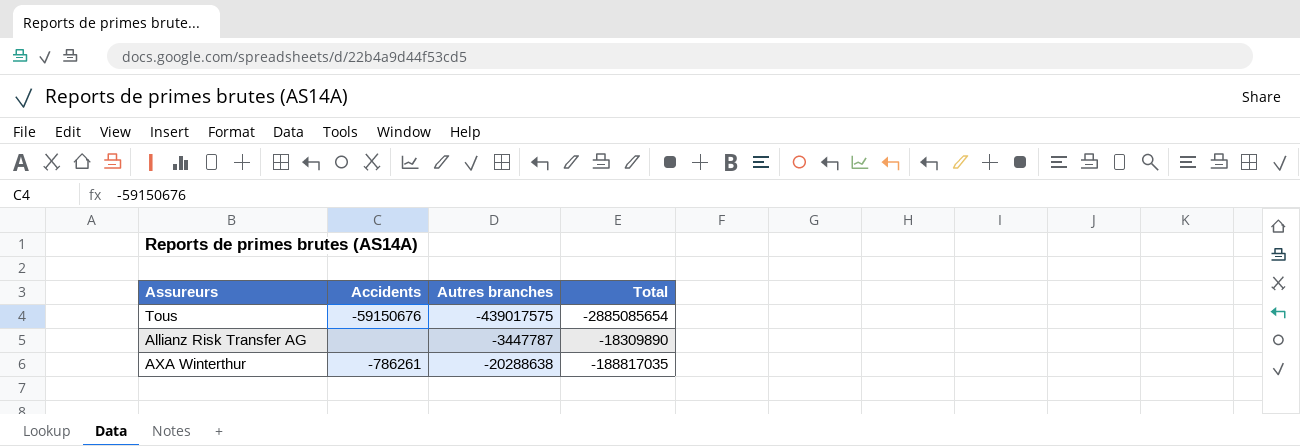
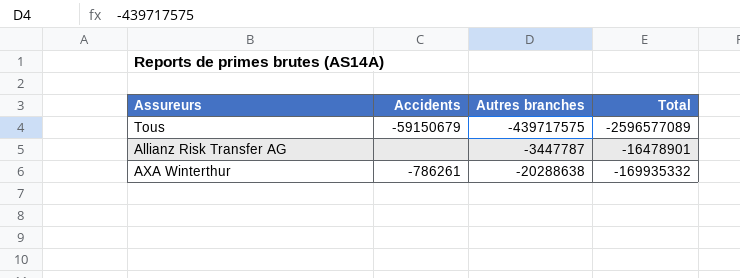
Tous | Accidents: -59150676 -> -59150679
Tous | Autres branches: -439017575 -> -439717575
Tous | Total: -2885085654 -> -2596577089
Allianz Risk Transfer AG | Total: -18309890 -> -16478901
AXA Winterthur | Total: -188817035 -> -169935332

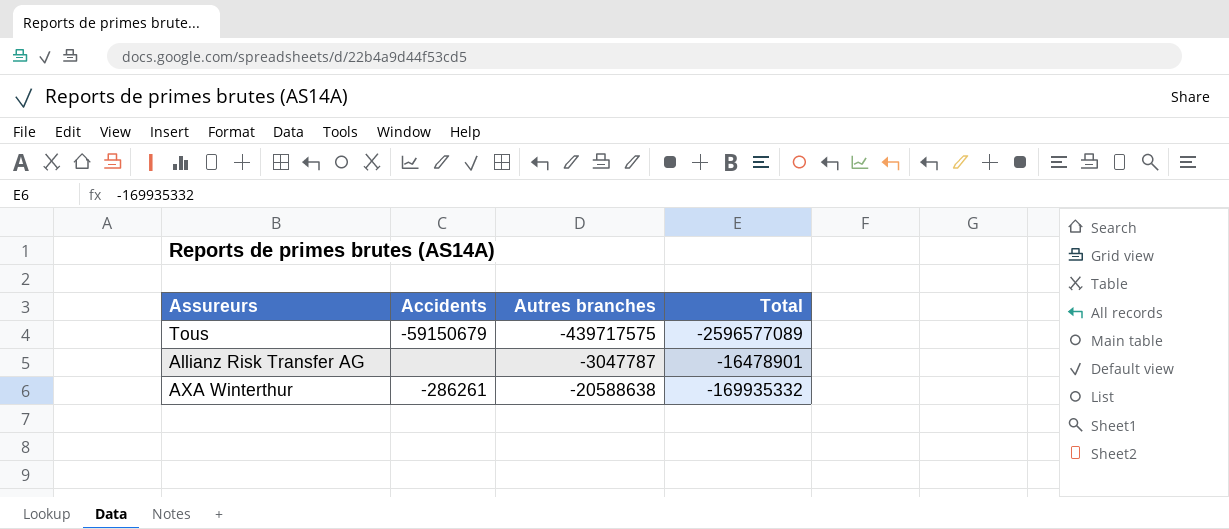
Allianz Risk Transfer AG | Autres branches: -3447787 -> -3047787
AXA Winterthur | Accidents: -786261 -> -286261
AXA Winterthur | Autres branches: -20288638 -> -20588638

